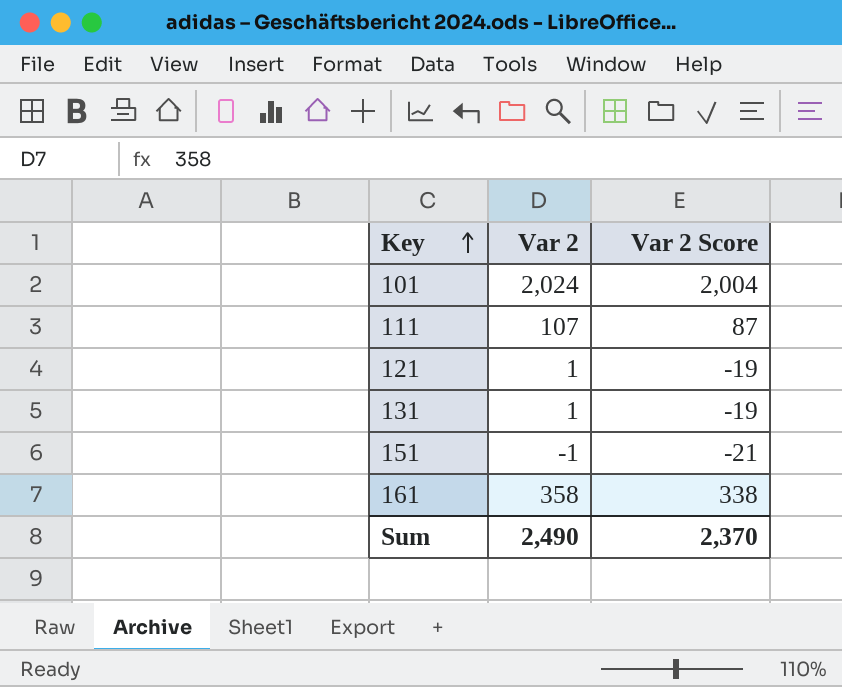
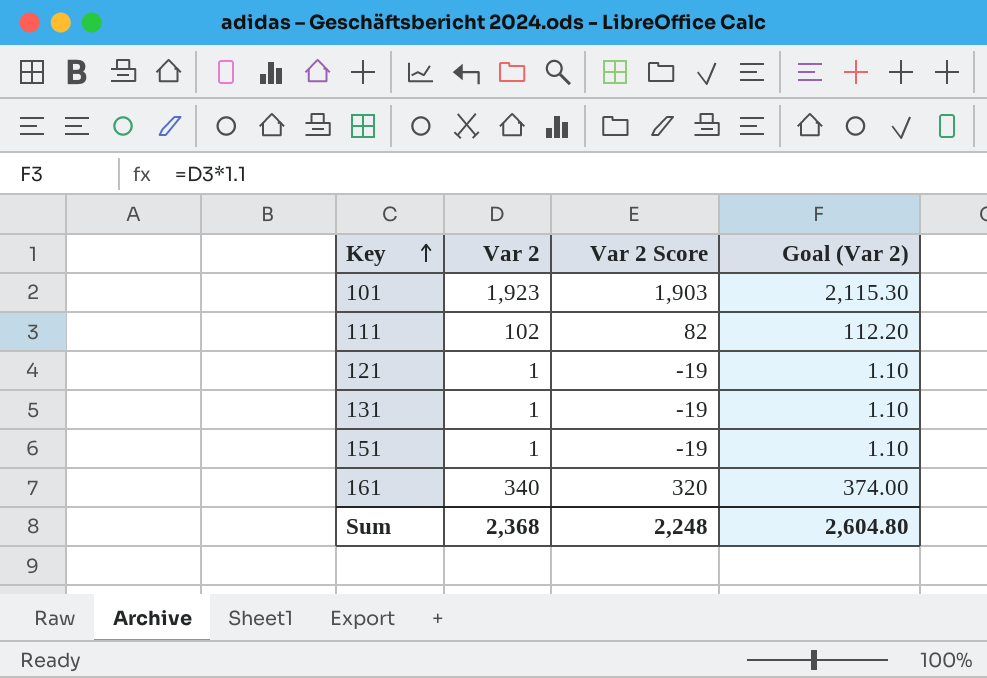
column Goal (Var 2) | formula: none -> [Var 2] * 1.1
101 | Var 2: 2,024 -> 1,923
101 | Var 2 Score: 2,004 -> 1,903
111 | Var 2: 107 -> 102
111 | Var 2 Score: 87 -> 82
151 | Var 2: -1 -> 1
151 | Var 2 Score: -21 -> -19
161 | Var 2: 358 -> 340
161 | Var 2 Score: 338 -> 320
Sum | Var 2: 2,490 -> 2,368
Sum | Var 2 Score: 2,370 -> 2,248

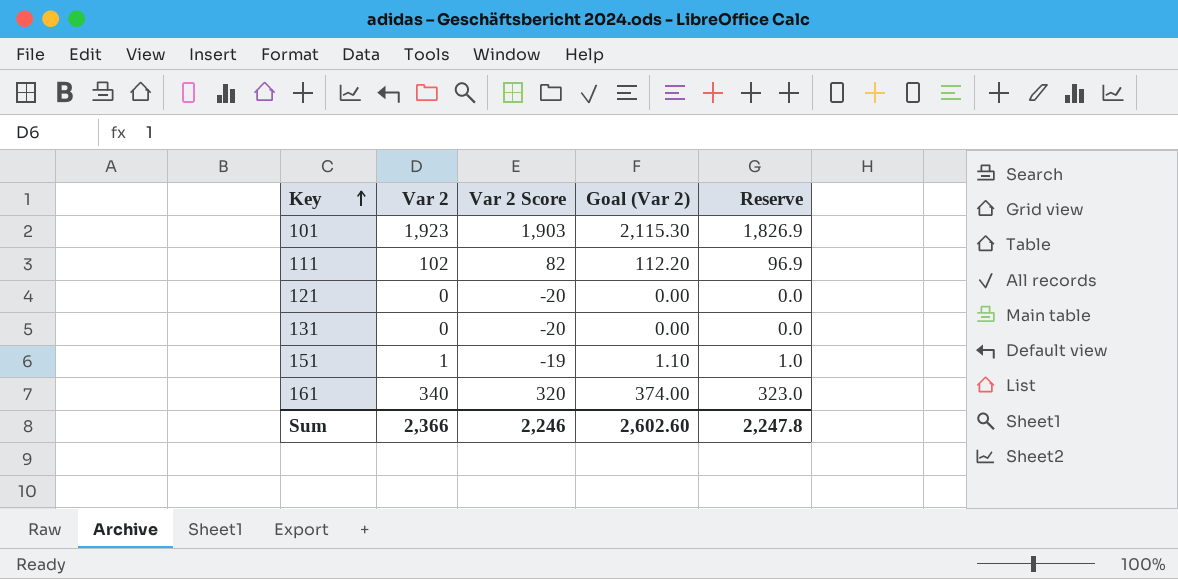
column Reserve | formula: none -> [Var 2] * 0.95
121 | Var 2: 1 -> 0
121 | Var 2 Score: -19 -> -20
121 | Goal (Var 2): 1.10 -> 0.00
131 | Var 2: 1 -> 0
131 | Var 2 Score: -19 -> -20
131 | Goal (Var 2): 1.10 -> 0.00
Sum | Var 2: 2,368 -> 2,366
Sum | Var 2 Score: 2,248 -> 2,246
Sum | Goal (Var 2): 2,604.80 -> 2,602.60

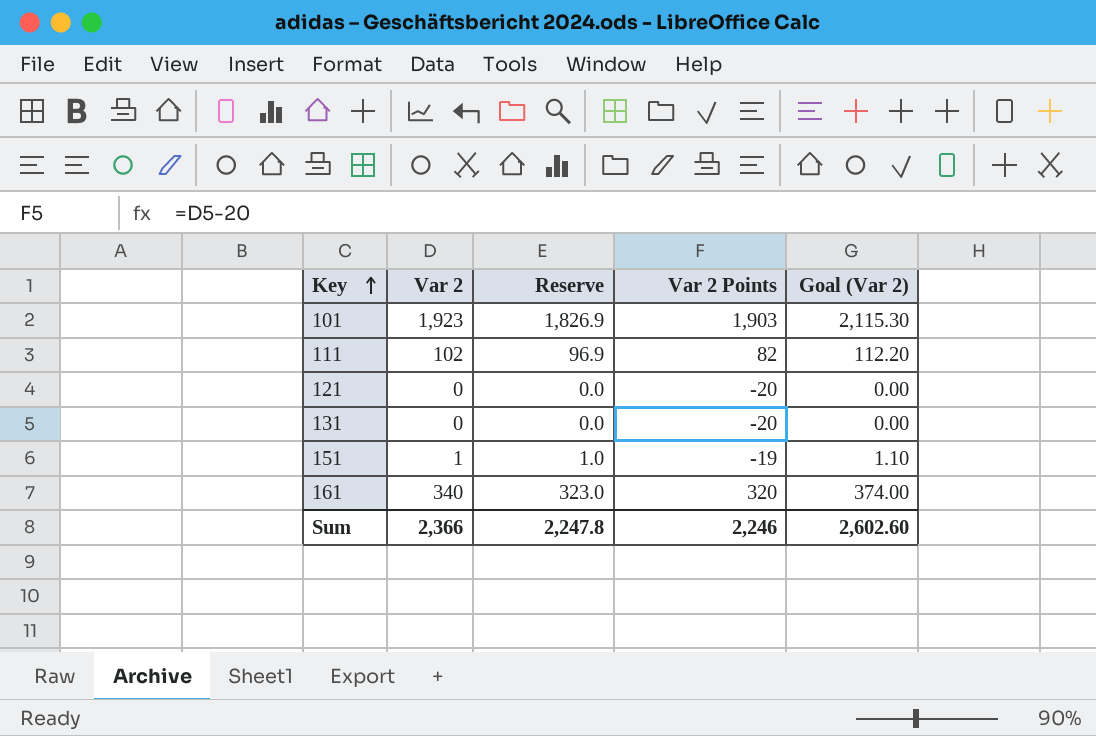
column Reserve | position: 5 -> 3
column name: Var 2 Score -> Var 2 Points

